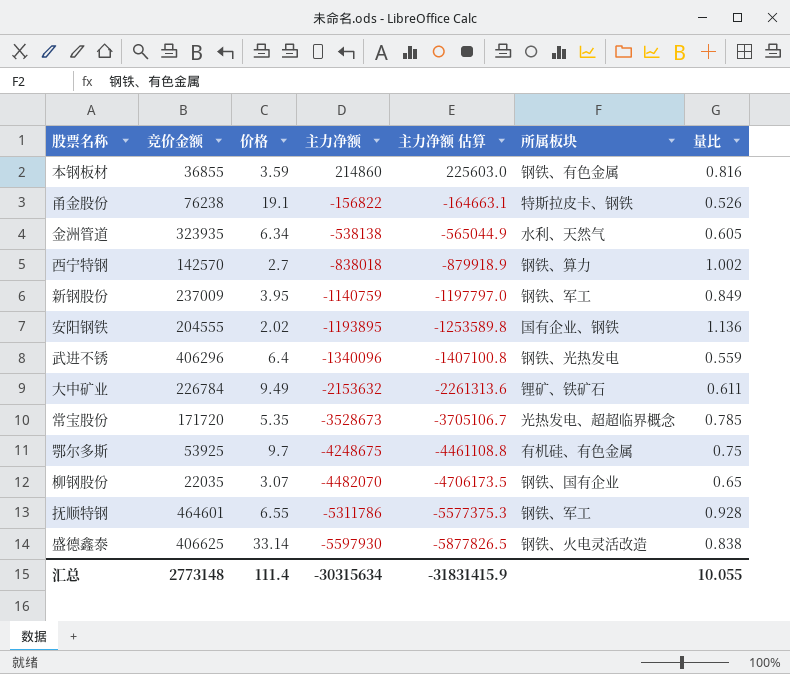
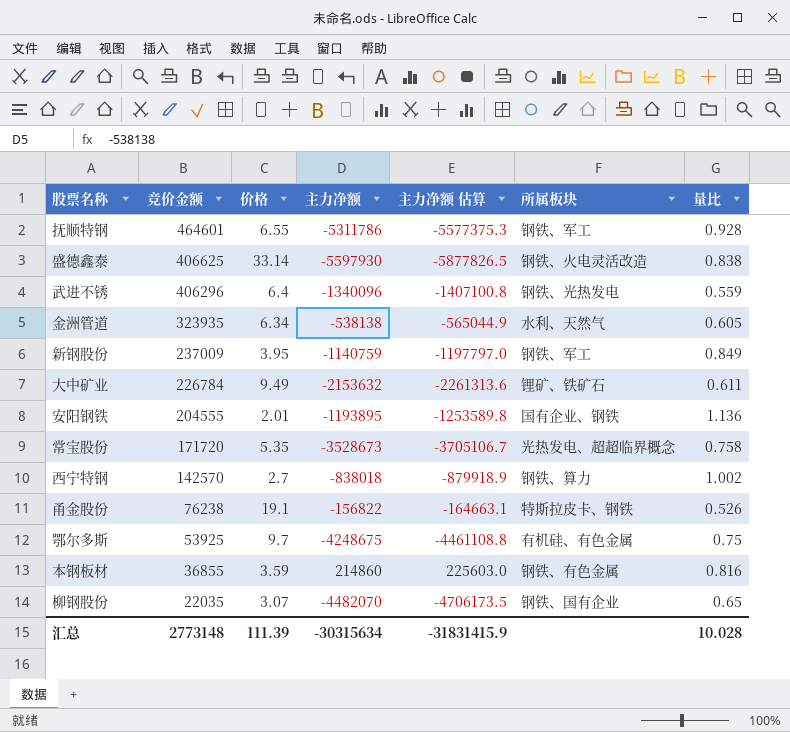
row order: 主力净额 descending -> 竞价金额 descending
安阳钢铁 | 价格: 2.02 -> 2.01
常宝股份 | 量比: 0.785 -> 0.758
汇总 | 价格: 111.4 -> 111.39
汇总 | 量比: 10.055 -> 10.028

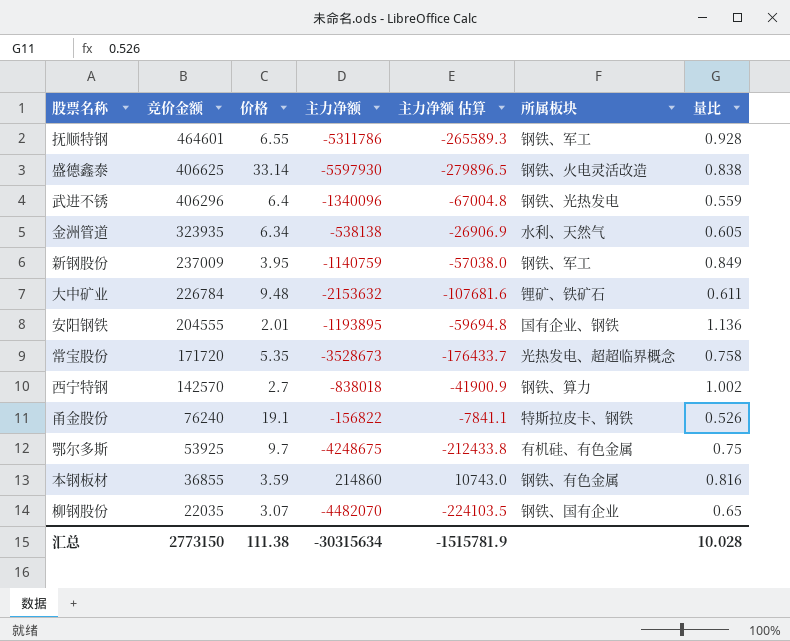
column 主力净额 估算 | formula: [主力净额] * 1.05 -> [主力净额] * 0.05
大中矿业 | 价格: 9.49 -> 9.48
甬金股份 | 竞价金额: 76238 -> 76240
汇总 | 竞价金额: 2773148 -> 2773150
汇总 | 价格: 111.39 -> 111.38
汇总 | 主力净额 估算: -31831415.9 -> -1515781.9

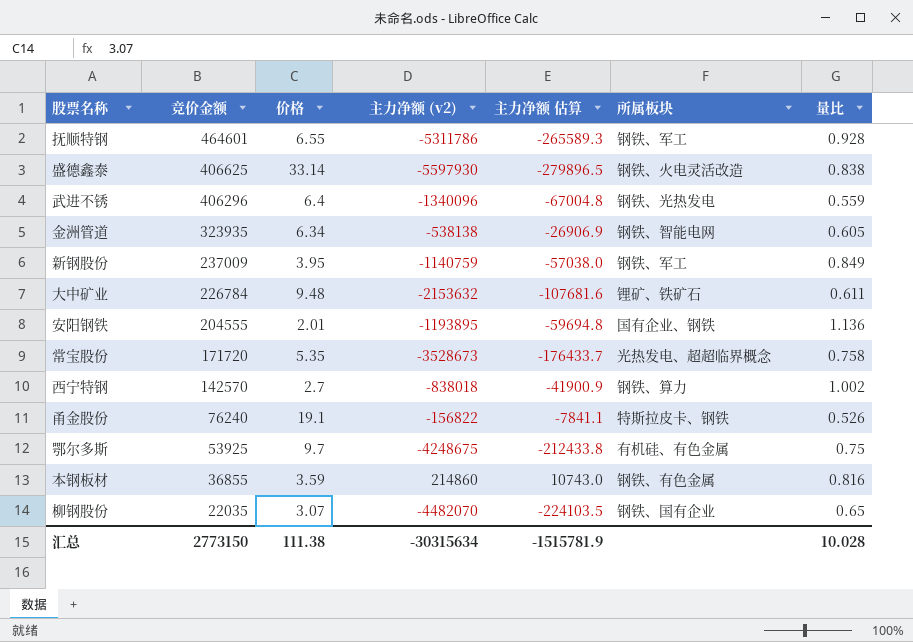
column name: 主力净额 -> 主力净额 (v2)
金洲管道 | 所属板块: 水利、天然气 -> 钢铁、智能电网

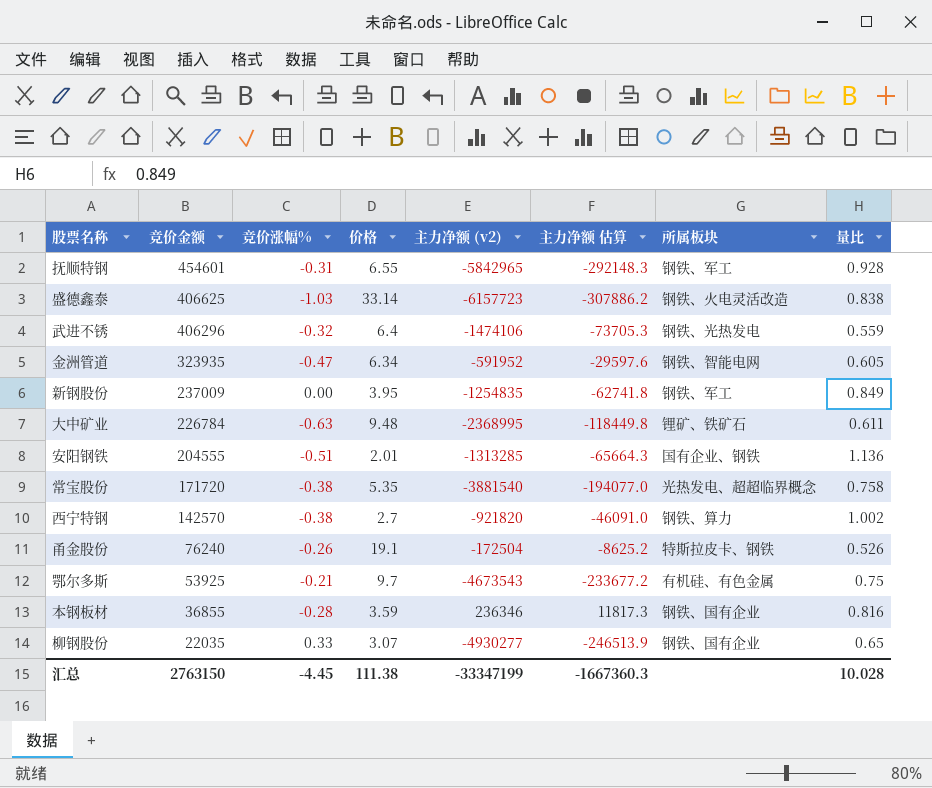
column 竞价涨幅% | position: none -> 3
抚顺特钢 | 竞价金额: 464601 -> 454601
抚顺特钢 | 主力净额 (v2): -5311786 -> -5842965
抚顺特钢 | 主力净额 估算: -265589.3 -> -292148.3
盛德鑫泰 | 主力净额 (v2): -5597930 -> -6157723
盛德鑫泰 | 主力净额 估算: -279896.5 -> -307886.2
武进不锈 | 主力净额 (v2): -1340096 -> -1474106
武进不锈 | 主力净额 估算: -67004.8 -> -73705.3
金洲管道 | 主力净额 (v2): -538138 -> -591952
金洲管道 | 主力净额 估算: -26906.9 -> -29597.6
新钢股份 | 主力净额 (v2): -1140759 -> -1254835
新钢股份 | 主力净额 估算: -57038.0 -> -62741.8
大中矿业 | 主力净额 (v2): -2153632 -> -2368995
大中矿业 | 主力净额 估算: -107681.6 -> -118449.8
安阳钢铁 | 主力净额 (v2): -1193895 -> -1313285
安阳钢铁 | 主力净额 估算: -59694.8 -> -65664.3
常宝股份 | 主力净额 (v2): -3528673 -> -3881540
常宝股份 | 主力净额 估算: -176433.7 -> -194077.0
西宁特钢 | 主力净额 (v2): -838018 -> -921820
西宁特钢 | 主力净额 估算: -41900.9 -> -46091.0
甬金股份 | 主力净额 (v2): -156822 -> -172504
甬金股份 | 主力净额 估算: -7841.1 -> -8625.2
鄂尔多斯 | 主力净额 (v2): -4248675 -> -4673543
鄂尔多斯 | 主力净额 估算: -212433.8 -> -233677.2
本钢板材 | 主力净额 (v2): 214860 -> 236346
本钢板材 | 主力净额 估算: 10743.0 -> 11817.3
本钢板材 | 所属板块: 钢铁、有色金属 -> 钢铁、国有企业
柳钢股份 | 主力净额 (v2): -4482070 -> -4930277
柳钢股份 | 主力净额 估算: -224103.5 -> -246513.9
汇总 | 竞价金额: 2773150 -> 2763150
汇总 | 主力净额 (v2): -30315634 -> -33347199
汇总 | 主力净额 估算: -1515781.9 -> -1667360.3

